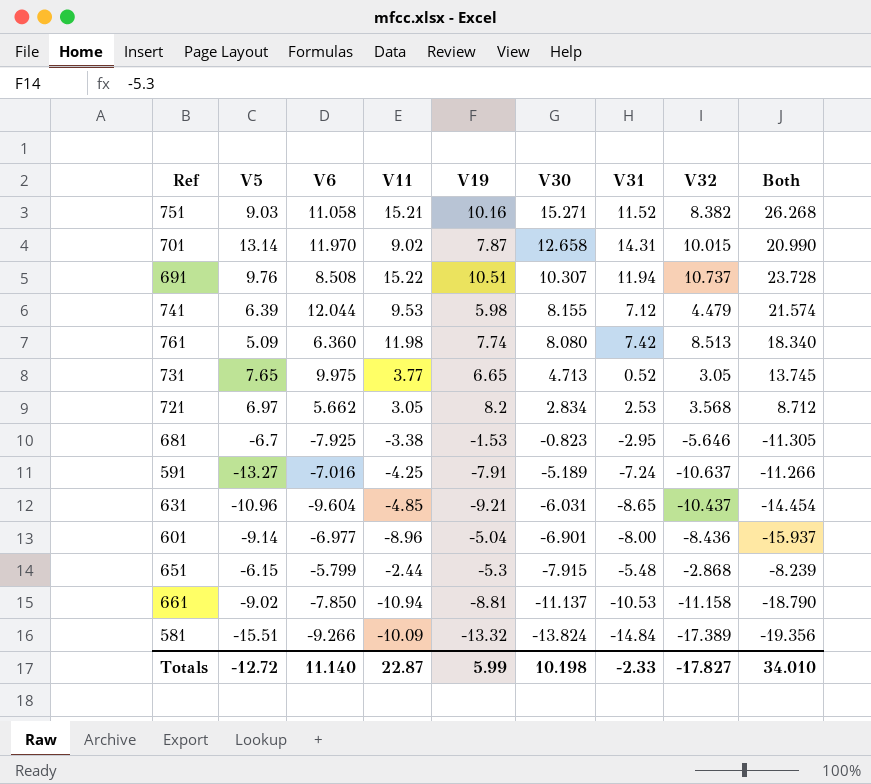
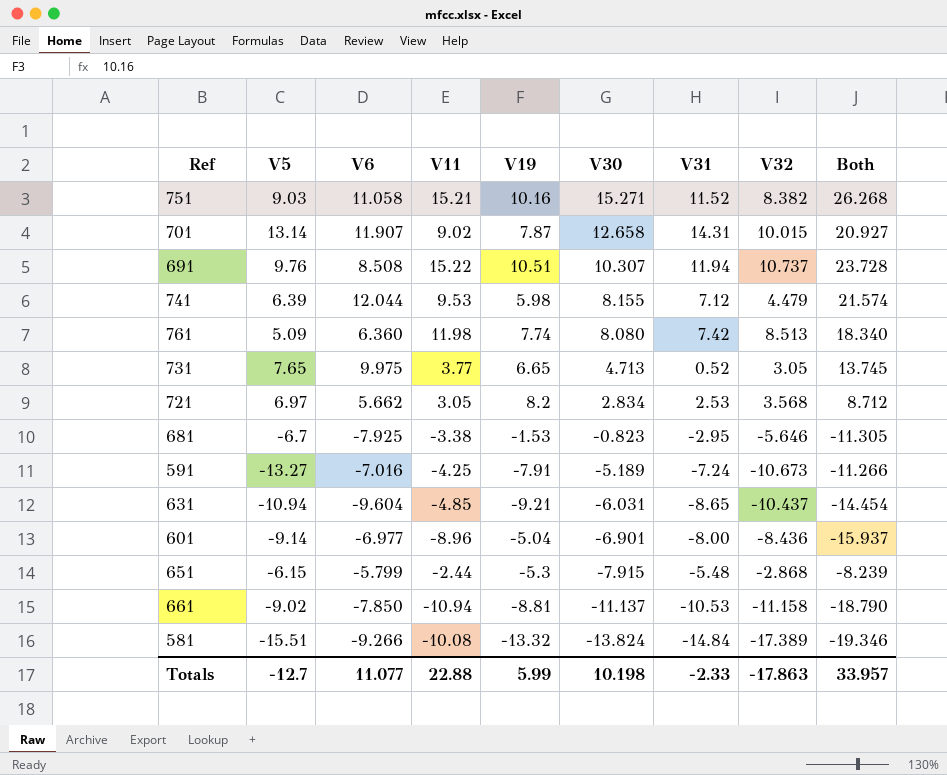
701 | V6: 11.970 -> 11.907
701 | Both: 20.990 -> 20.927
591 | V32: -10.637 -> -10.673
631 | V5: -10.96 -> -10.94
581 | V11: -10.09 -> -10.08
581 | Both: -19.356 -> -19.346
Totals | V5: -12.72 -> -12.7
Totals | V6: 11.140 -> 11.077
Totals | V11: 22.87 -> 22.88
Totals | V32: -17.827 -> -17.863
Totals | Both: 34.010 -> 33.957

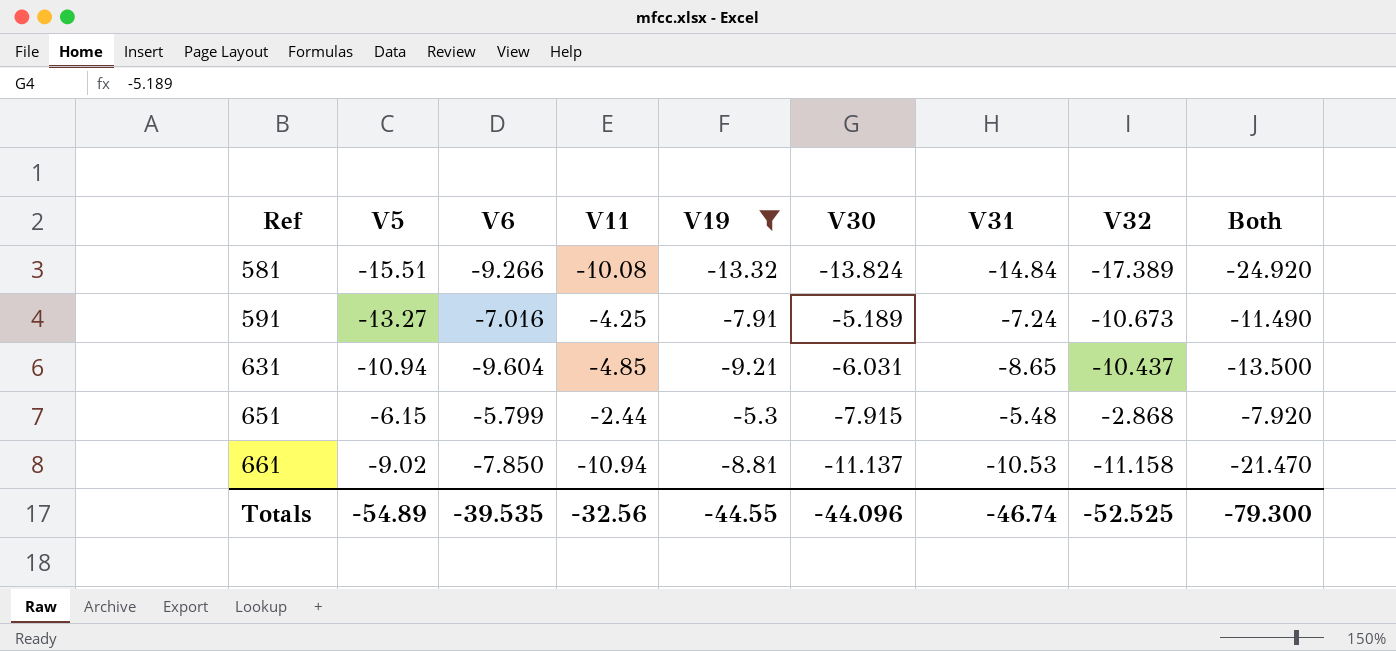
filter: none -> V19 <= -5.3
row order: V30 descending -> Ref ascending
column Both | formula: [V6] + [V11] -> [V11] + [V31]
Totals | V5: -12.7 -> -54.89
Totals | V6: 11.077 -> -39.535
Totals | V11: 22.88 -> -32.56
Totals | V19: 5.99 -> -44.55
Totals | V30: 10.198 -> -44.096
Totals | V31: -2.33 -> -46.74
Totals | V32: -17.863 -> -52.525
Totals | Both: 33.957 -> -79.300

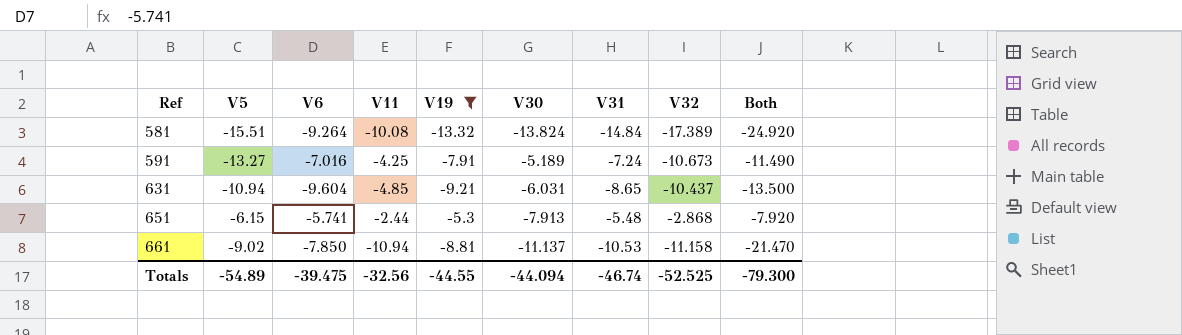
581 | V6: -9.266 -> -9.264
651 | V6: -5.799 -> -5.741
651 | V30: -7.915 -> -7.913
Totals | V6: -39.535 -> -39.475
Totals | V30: -44.096 -> -44.094

